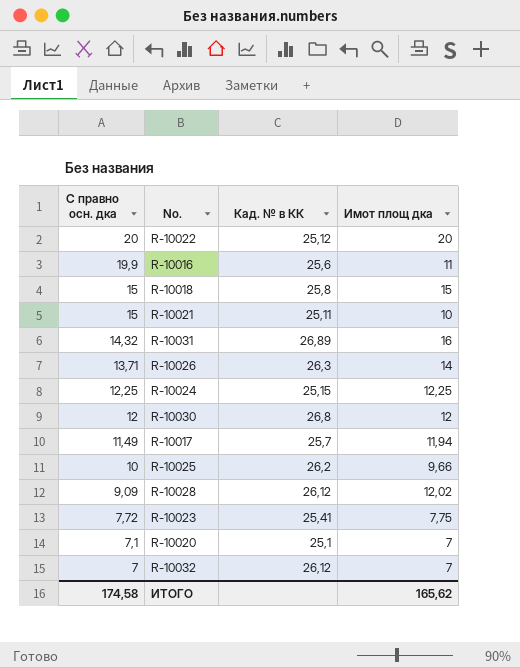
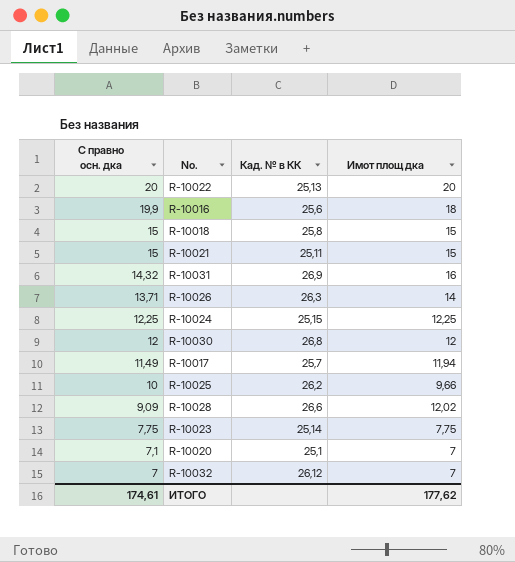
R-10022 | Кад. № в КК: 25,12 -> 25,13
R-10016 | Имот площ дка: 11 -> 18
R-10021 | Имот площ дка: 10 -> 15
R-10031 | Кад. № в КК: 26,89 -> 26,9
R-10028 | Кад. № в КК: 26,12 -> 26,6
R-10023 | С правно осн. дка: 7,72 -> 7,75
R-10023 | Кад. № в КК: 25,41 -> 25,14
ИТОГО | С правно осн. дка: 174,58 -> 174,61
ИТОГО | Имот площ дка: 165,62 -> 177,62

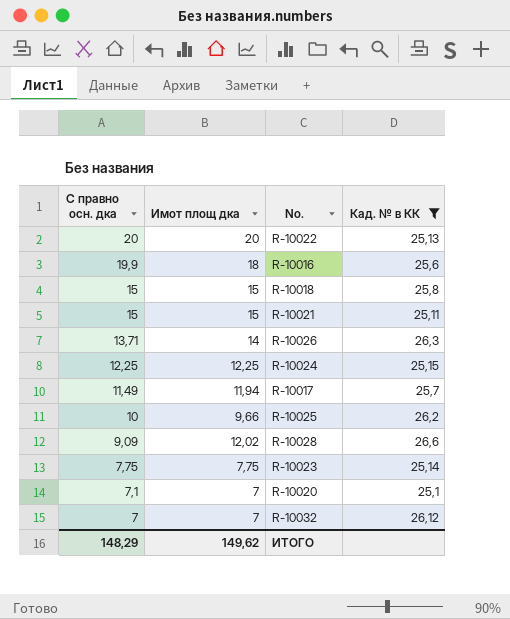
filter: none -> Кад. № в КК <= 26,6
column Имот площ дка | position: 4 -> 2
ИТОГО | С правно осн. дка: 174,61 -> 148,29
ИТОГО | Имот площ дка: 177,62 -> 149,62

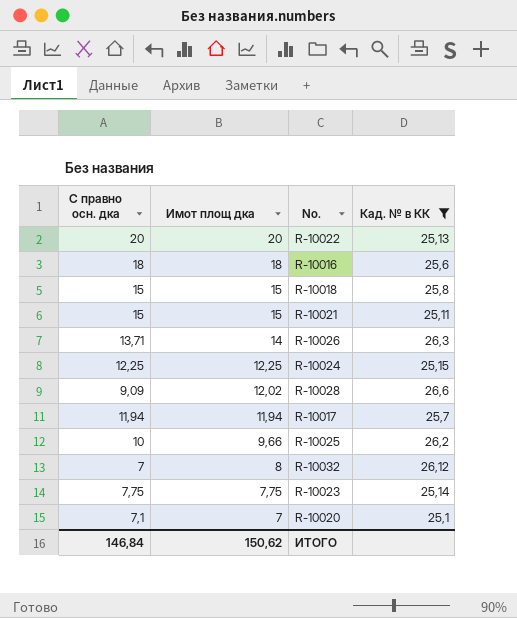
row order: С правно осн. дка descending -> Имот площ дка descending
R-10016 | С правно осн. дка: 19,9 -> 18
R-10017 | С правно осн. дка: 11,49 -> 11,94
R-10032 | Имот площ дка: 7 -> 8
ИТОГО | С правно осн. дка: 148,29 -> 146,84
ИТОГО | Имот площ дка: 149,62 -> 150,62

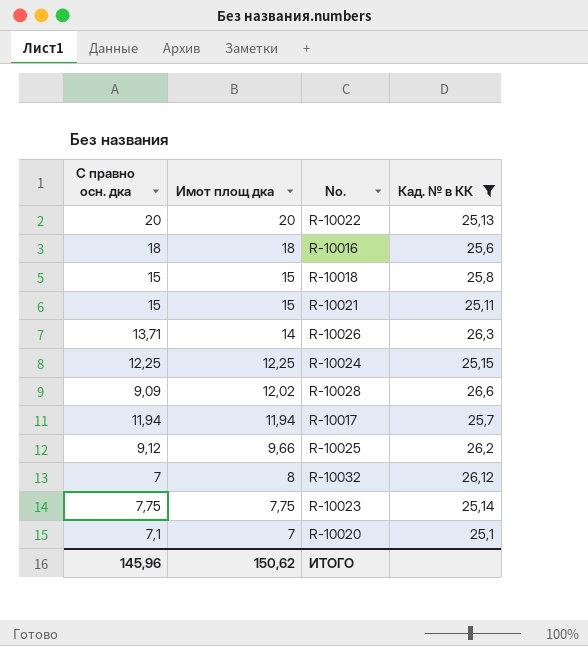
R-10025 | С правно осн. дка: 10 -> 9,12
ИТОГО | С правно осн. дка: 146,84 -> 145,96

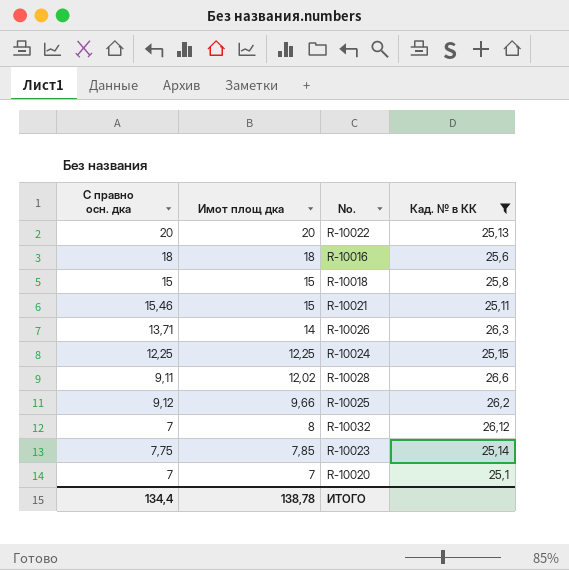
row R-10017: 11,94 | 11,94 | 25,7 -> none
R-10021 | С правно осн. дка: 15 -> 15,46
R-10028 | С правно осн. дка: 9,09 -> 9,11
R-10023 | Имот площ дка: 7,75 -> 7,85
R-10020 | С правно осн. дка: 7,1 -> 7
ИТОГО | С правно осн. дка: 145,96 -> 134,4
ИТОГО | Имот площ дка: 150,62 -> 138,78

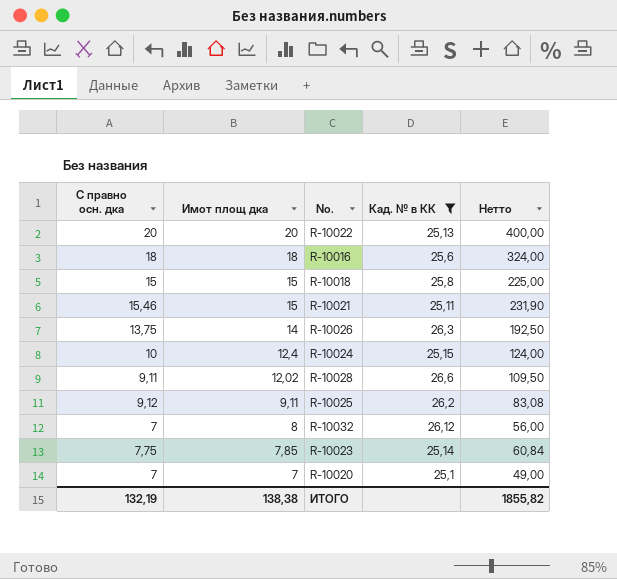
column Нетто | formula: none -> [С правно осн. дка] * [Имот площ дка]
R-10026 | С правно осн. дка: 13,71 -> 13,75
R-10024 | С правно осн. дка: 12,25 -> 10
R-10024 | Имот площ дка: 12,25 -> 12,4
R-10025 | Имот площ дка: 9,66 -> 9,11
ИТОГО | С правно осн. дка: 134,4 -> 132,19
ИТОГО | Имот площ дка: 138,78 -> 138,38

